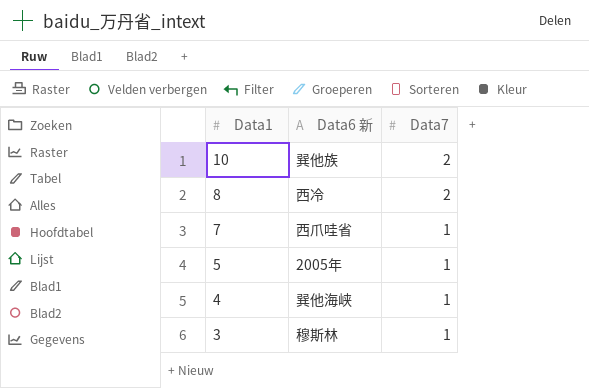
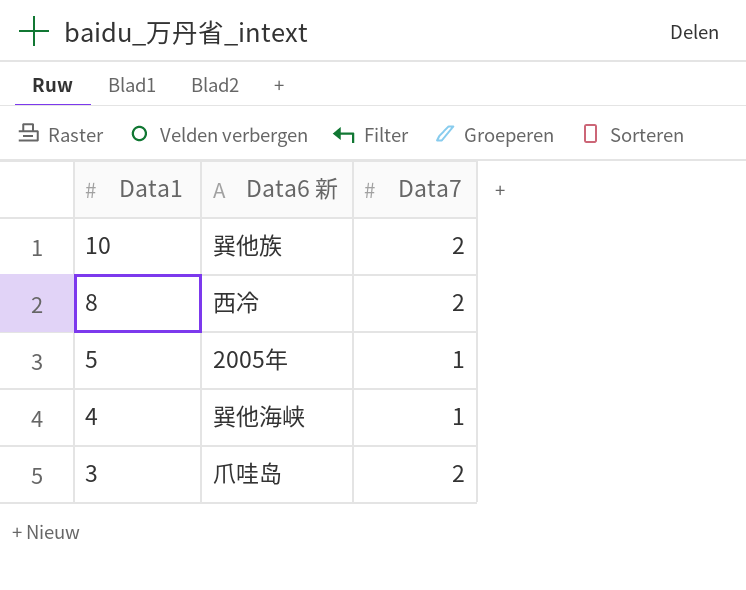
row 7: 西爪哇省 | 1 -> none
3 | Data6 新: 穆斯林 -> 爪哇岛
3 | Data7: 1 -> 2

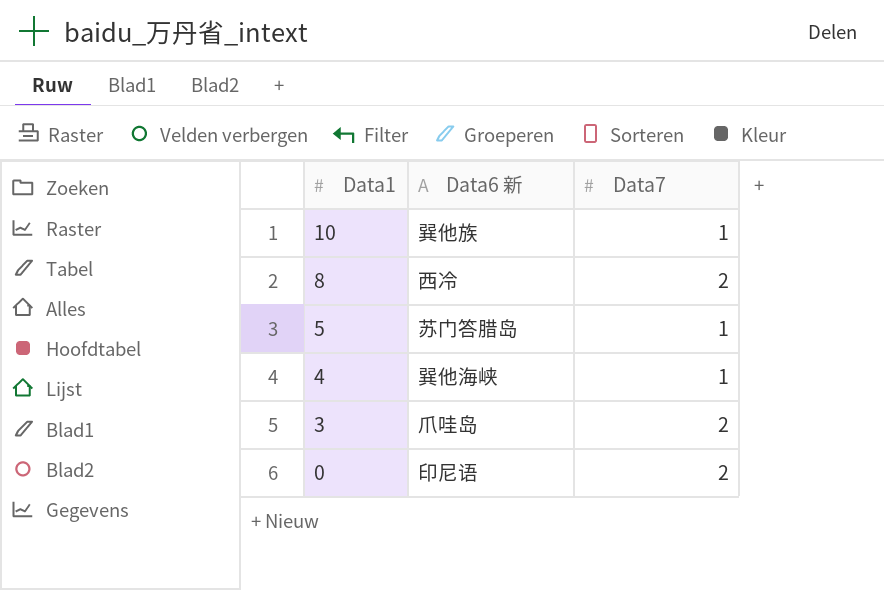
10 | Data7: 2 -> 1
5 | Data6 新: 2005年 -> 苏门答腊岛
row 0: none -> 印尼语 | 2

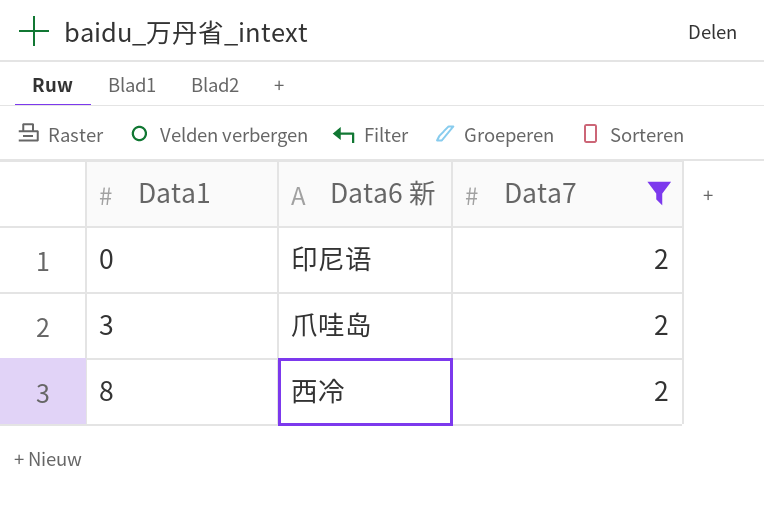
filter: none -> Data7 = 2
row order: Data1 descending -> Data1 ascending

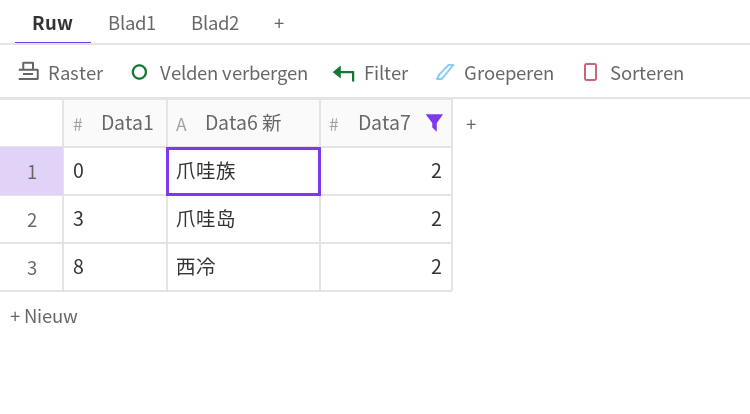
0 | Data6 新: 印尼语 -> 爪哇族

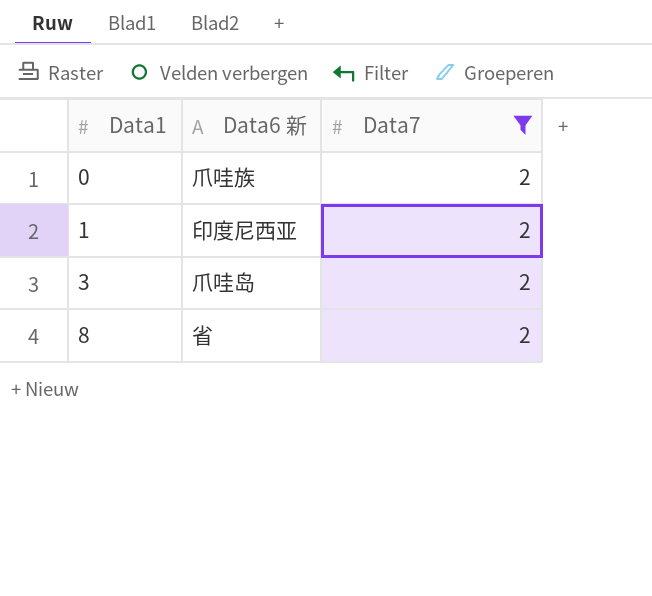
row 1: none -> 印度尼西亚 | 2
8 | Data6 新: 西冷 -> 省

